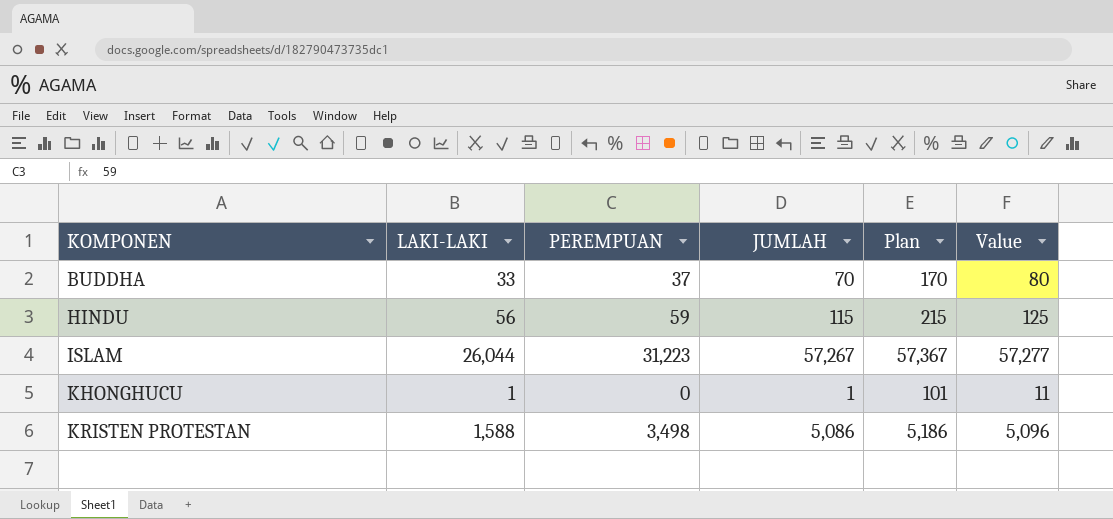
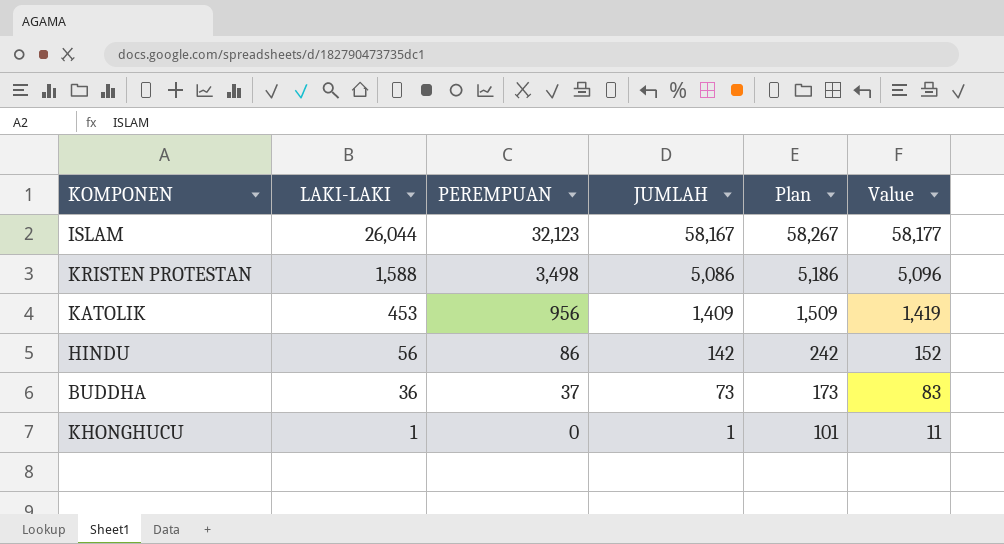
row order: KOMPONEN ascending -> LAKI-LAKI descending
ISLAM | PEREMPUAN: 31,223 -> 32,123
ISLAM | JUMLAH: 57,267 -> 58,167
ISLAM | Plan: 57,367 -> 58,267
ISLAM | Value: 57,277 -> 58,177
row KATOLIK: none -> 453 | 956 | 1,409 | 1,509 | 1,419
HINDU | PEREMPUAN: 59 -> 86
HINDU | JUMLAH: 115 -> 142
HINDU | Plan: 215 -> 242
HINDU | Value: 125 -> 152
BUDDHA | LAKI-LAKI: 33 -> 36
BUDDHA | JUMLAH: 70 -> 73
BUDDHA | Plan: 170 -> 173
BUDDHA | Value: 80 -> 83

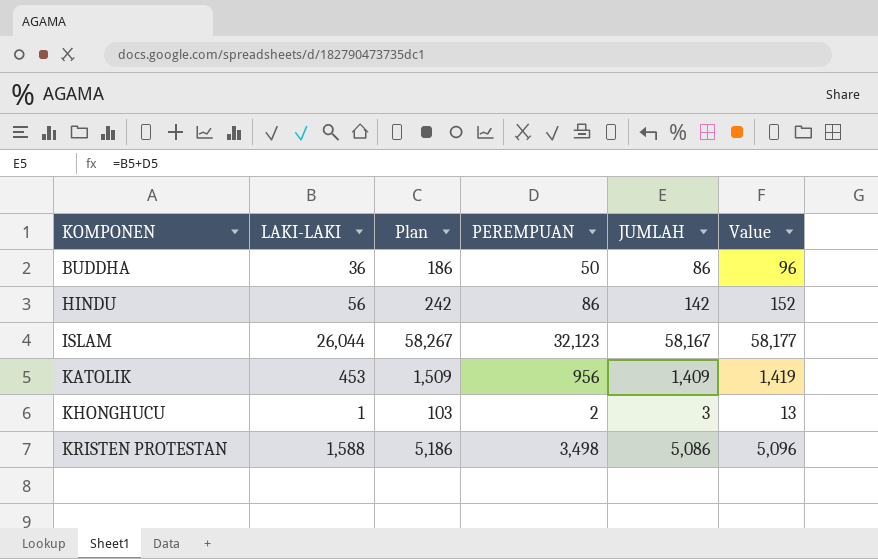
row order: LAKI-LAKI descending -> KOMPONEN ascending
column Plan | position: 5 -> 3
BUDDHA | Plan: 173 -> 186
BUDDHA | PEREMPUAN: 37 -> 50
BUDDHA | JUMLAH: 73 -> 86
BUDDHA | Value: 83 -> 96
KHONGHUCU | Plan: 101 -> 103
KHONGHUCU | PEREMPUAN: 0 -> 2
KHONGHUCU | JUMLAH: 1 -> 3
KHONGHUCU | Value: 11 -> 13

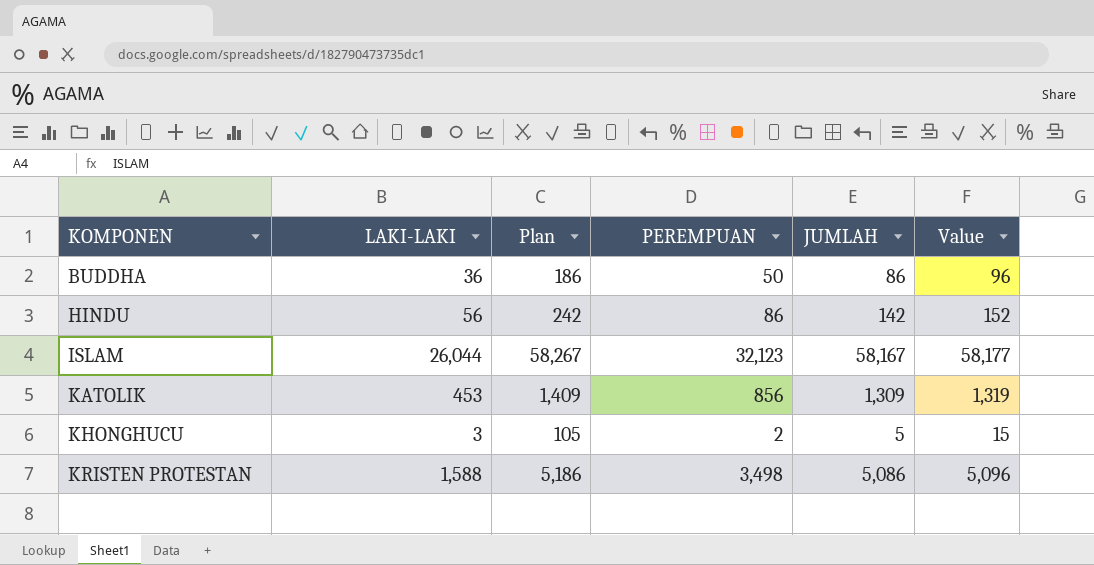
KATOLIK | Plan: 1,509 -> 1,409
KATOLIK | PEREMPUAN: 956 -> 856
KATOLIK | JUMLAH: 1,409 -> 1,309
KATOLIK | Value: 1,419 -> 1,319
KHONGHUCU | LAKI-LAKI: 1 -> 3
KHONGHUCU | Plan: 103 -> 105
KHONGHUCU | JUMLAH: 3 -> 5
KHONGHUCU | Value: 13 -> 15

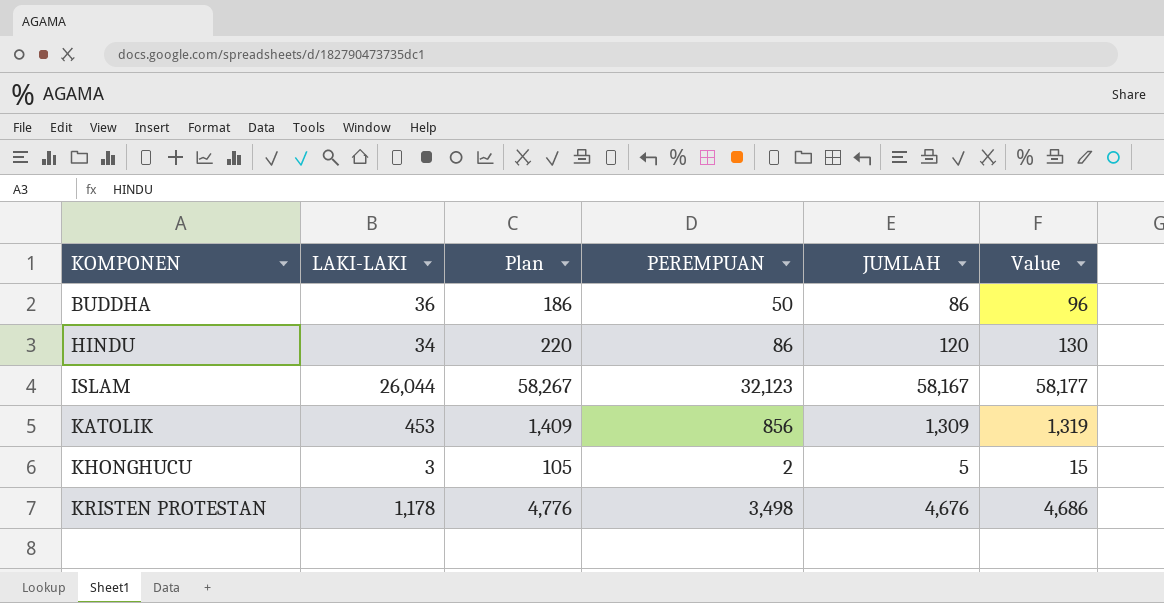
HINDU | LAKI-LAKI: 56 -> 34
HINDU | Plan: 242 -> 220
HINDU | JUMLAH: 142 -> 120
HINDU | Value: 152 -> 130
KRISTEN PROTESTAN | LAKI-LAKI: 1,588 -> 1,178
KRISTEN PROTESTAN | Plan: 5,186 -> 4,776
KRISTEN PROTESTAN | JUMLAH: 5,086 -> 4,676
KRISTEN PROTESTAN | Value: 5,096 -> 4,686

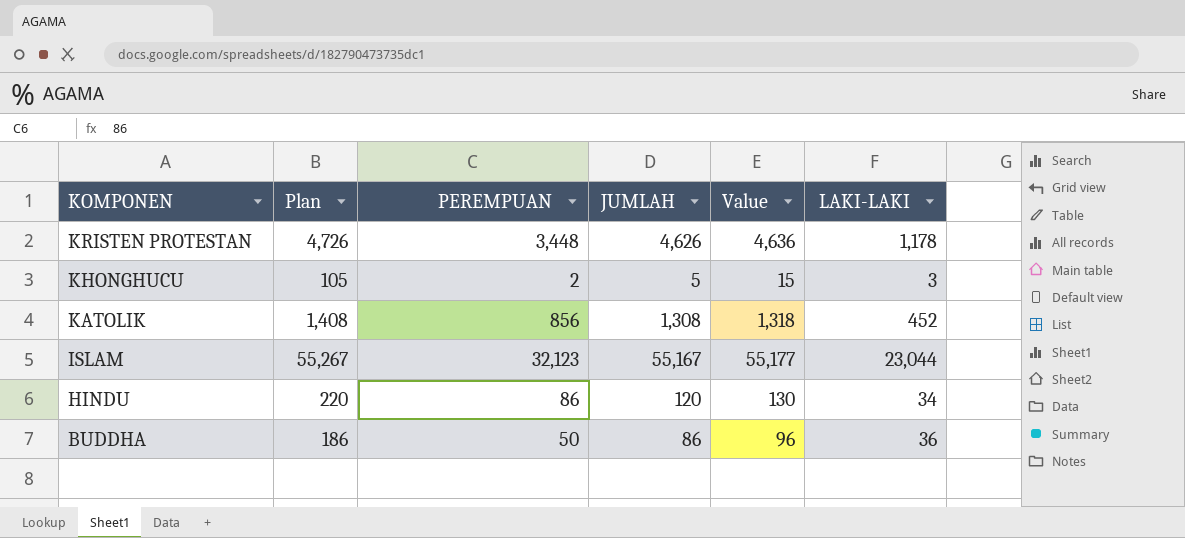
row order: KOMPONEN ascending -> KOMPONEN descending
column LAKI-LAKI | position: 2 -> 6
KRISTEN PROTESTAN | Plan: 4,776 -> 4,726
KRISTEN PROTESTAN | PEREMPUAN: 3,498 -> 3,448
KRISTEN PROTESTAN | JUMLAH: 4,676 -> 4,626
KRISTEN PROTESTAN | Value: 4,686 -> 4,636
KATOLIK | Plan: 1,409 -> 1,408
KATOLIK | JUMLAH: 1,309 -> 1,308
KATOLIK | Value: 1,319 -> 1,318
KATOLIK | LAKI-LAKI: 453 -> 452
ISLAM | Plan: 58,267 -> 55,267
ISLAM | JUMLAH: 58,167 -> 55,167
ISLAM | Value: 58,177 -> 55,177
ISLAM | LAKI-LAKI: 26,044 -> 23,044

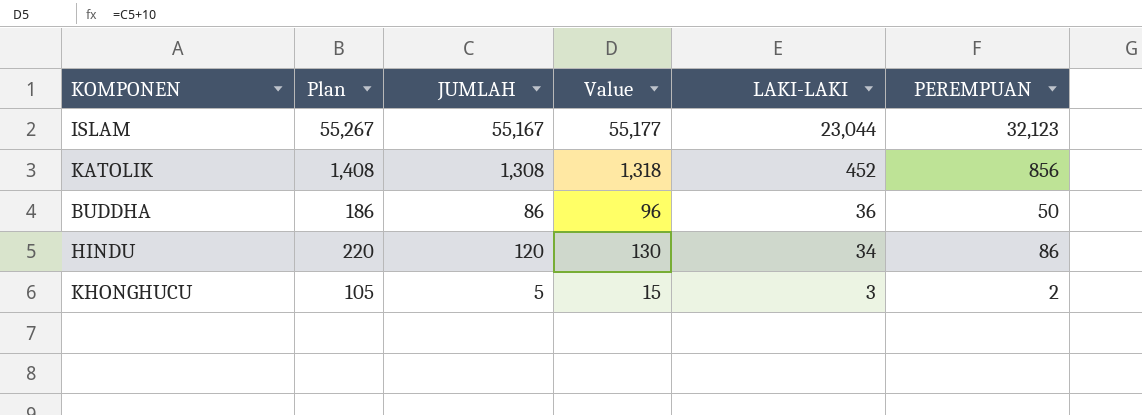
row order: KOMPONEN descending -> LAKI-LAKI descending
column PEREMPUAN | position: 3 -> 6
row KRISTEN PROTESTAN: 4,726 | 3,448 | 4,626 | 4,636 | 1,178 -> none

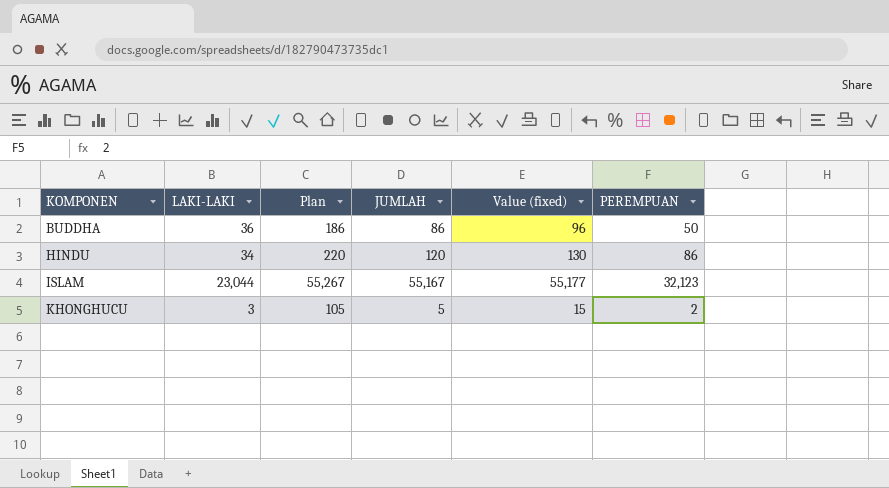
row order: LAKI-LAKI descending -> KOMPONEN ascending
column LAKI-LAKI | position: 5 -> 2
column name: Value -> Value (fixed)
row KATOLIK: 1,408 | 1,308 | 1,318 | 452 | 856 -> none

